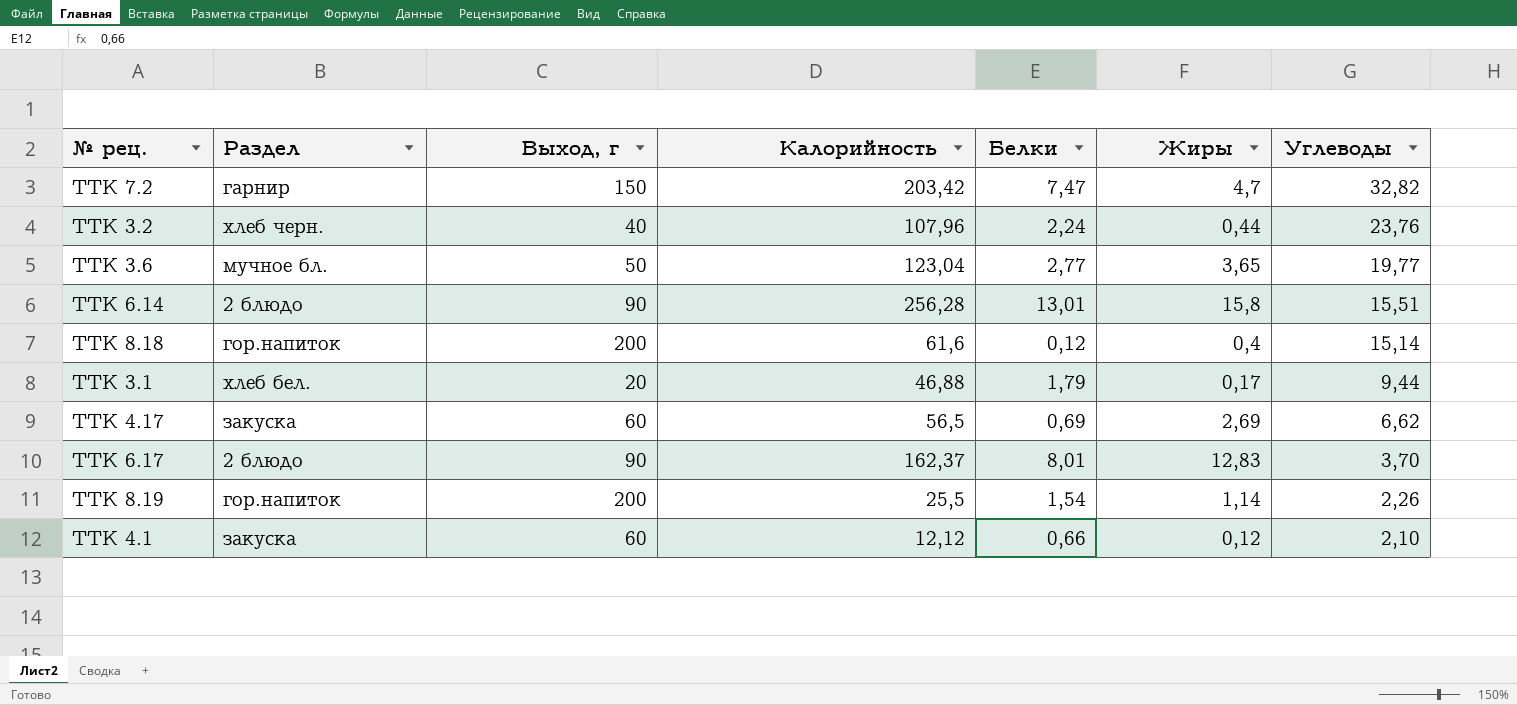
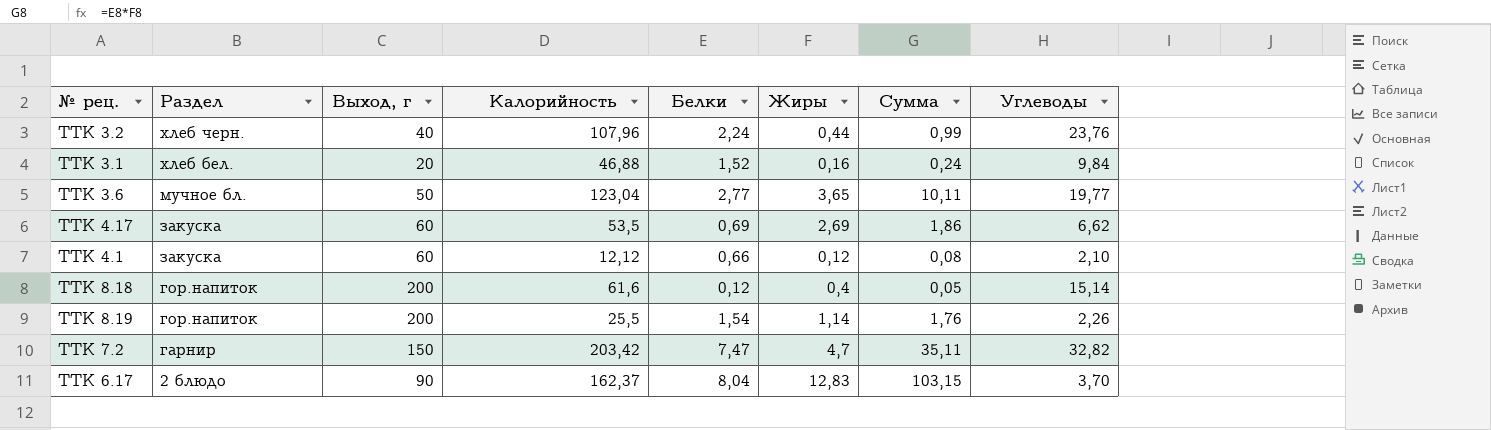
row order: Углеводы descending -> Раздел descending
column Сумма | formula: none -> [Белки] * [Жиры]
row ТТК 6.14: 2 блюдо | 90 | 256,28 | 13,01 | 15,8 | 15,51 -> none
ТТК 3.1 | Белки: 1,79 -> 1,52
ТТК 3.1 | Жиры: 0,17 -> 0,16
ТТК 3.1 | Углеводы: 9,44 -> 9,84
ТТК 4.17 | Калорийность: 56,5 -> 53,5
ТТК 6.17 | Белки: 8,01 -> 8,04

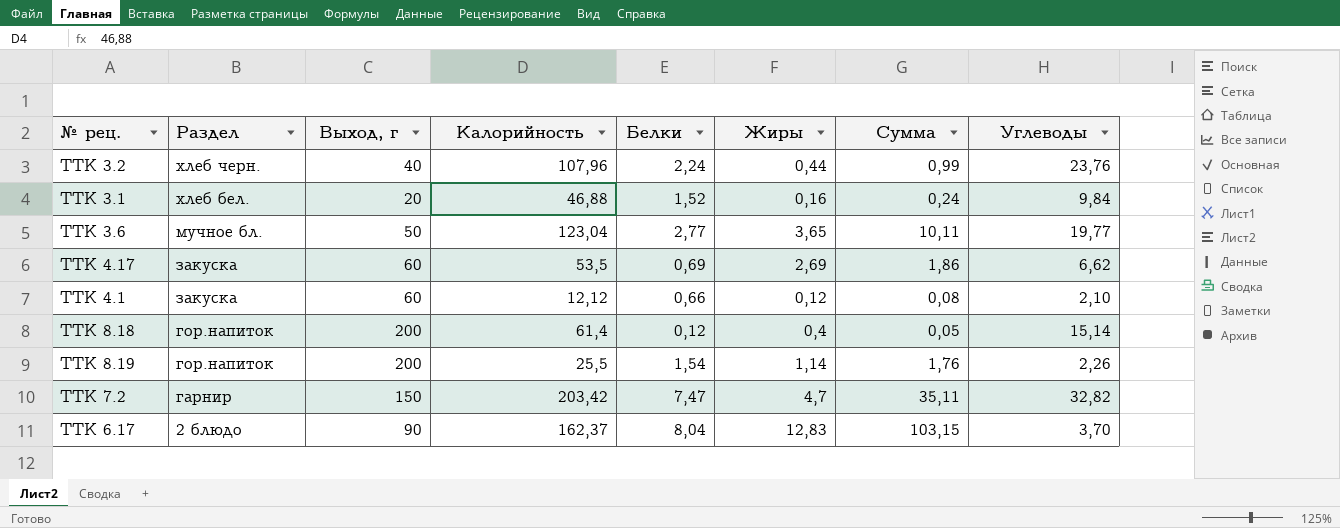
ТТК 8.18 | Калорийность: 61,6 -> 61,4

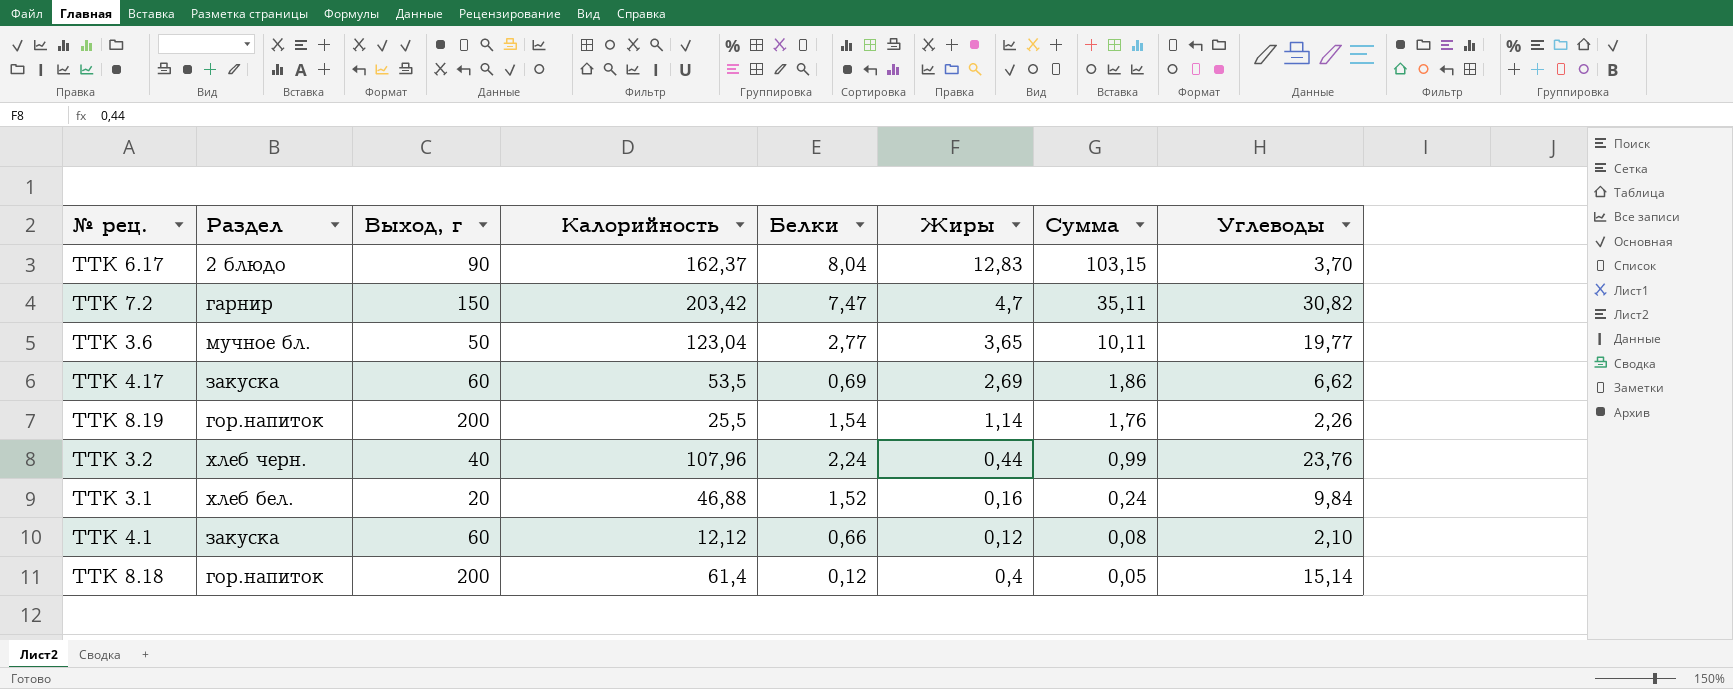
row order: Раздел descending -> Сумма descending
ТТК 7.2 | Углеводы: 32,82 -> 30,82

